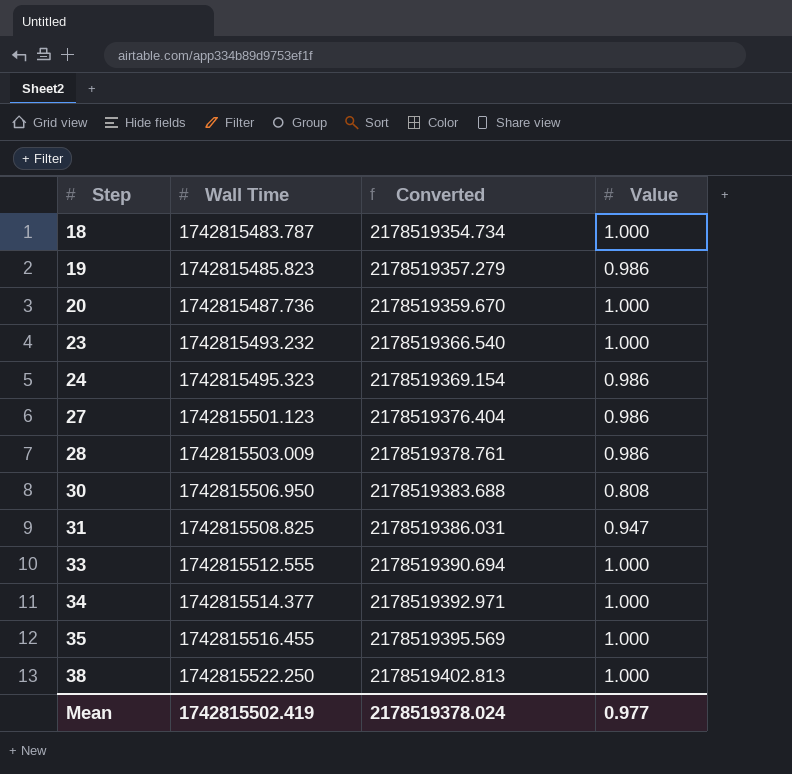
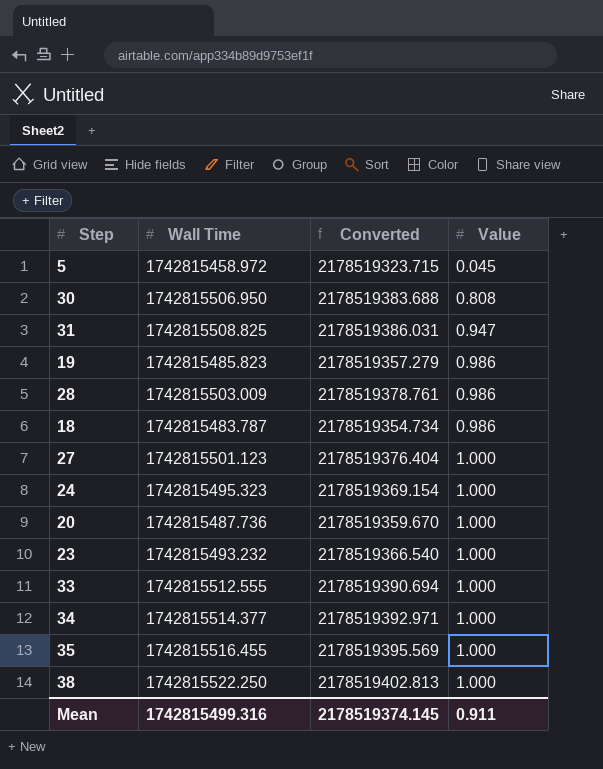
row order: Step ascending -> Value ascending
row 5: none -> 1742815458.972 | 2178519323.715 | 0.045
18 | Value: 1.000 -> 0.986
27 | Value: 0.986 -> 1.000
24 | Value: 0.986 -> 1.000
Mean | Wall Time: 1742815502.419 -> 1742815499.316
Mean | Converted: 2178519378.024 -> 2178519374.145
Mean | Value: 0.977 -> 0.911

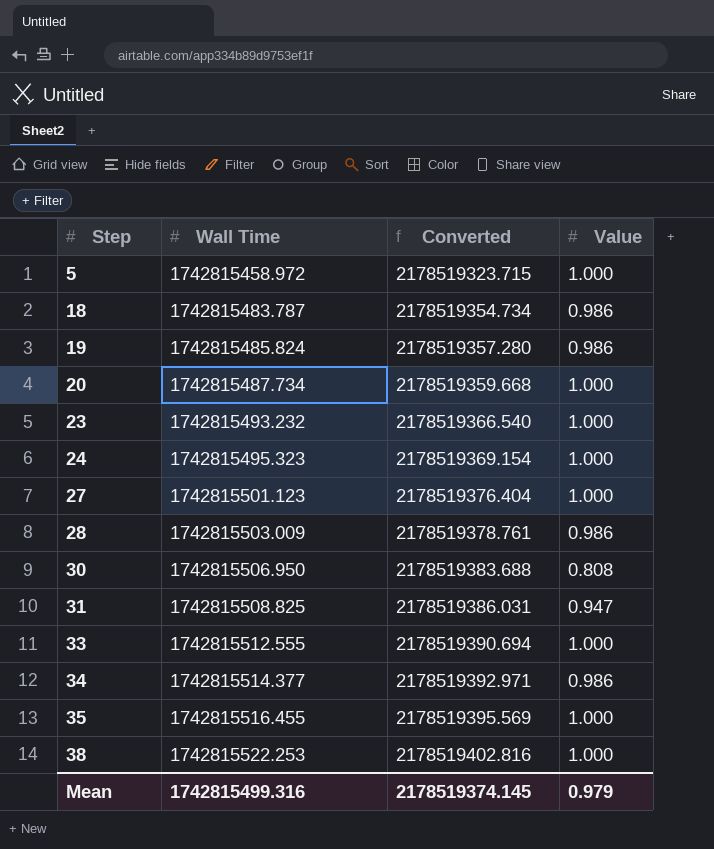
row order: Value ascending -> Step ascending
5 | Value: 0.045 -> 1.000
19 | Wall Time: 1742815485.823 -> 1742815485.824
19 | Converted: 2178519357.279 -> 2178519357.280
20 | Wall Time: 1742815487.736 -> 1742815487.734
20 | Converted: 2178519359.670 -> 2178519359.668
34 | Value: 1.000 -> 0.986
38 | Wall Time: 1742815522.250 -> 1742815522.253
38 | Converted: 2178519402.813 -> 2178519402.816
Mean | Value: 0.911 -> 0.979

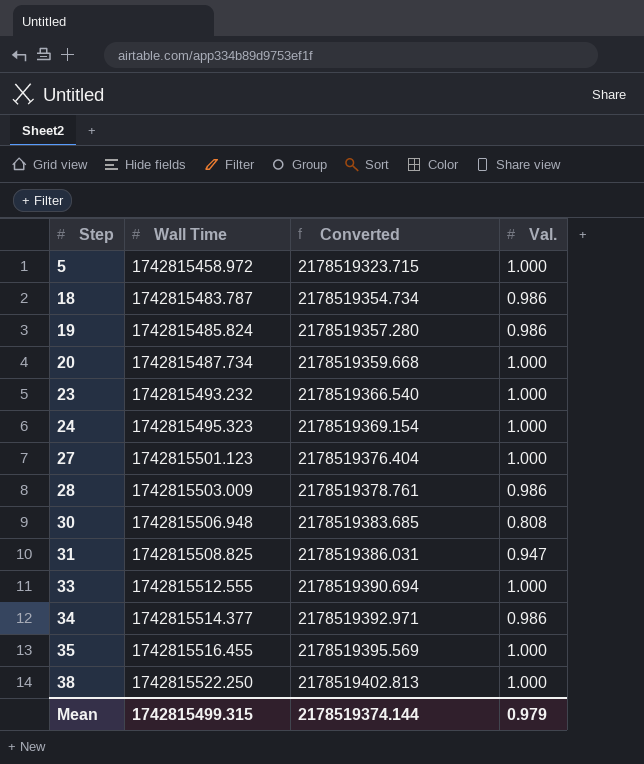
column name: Value -> Val.
30 | Wall Time: 1742815506.950 -> 1742815506.948
30 | Converted: 2178519383.688 -> 2178519383.685
38 | Wall Time: 1742815522.253 -> 1742815522.250
38 | Converted: 2178519402.816 -> 2178519402.813
Mean | Wall Time: 1742815499.316 -> 1742815499.315
Mean | Converted: 2178519374.145 -> 2178519374.144

